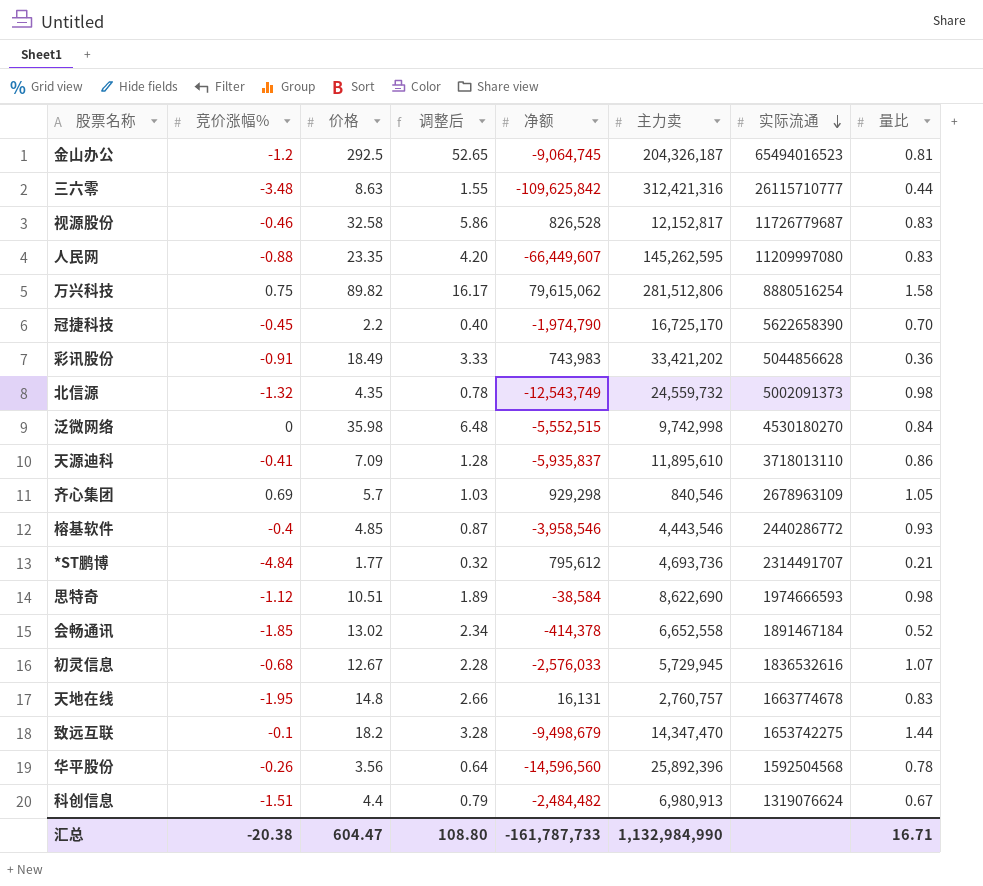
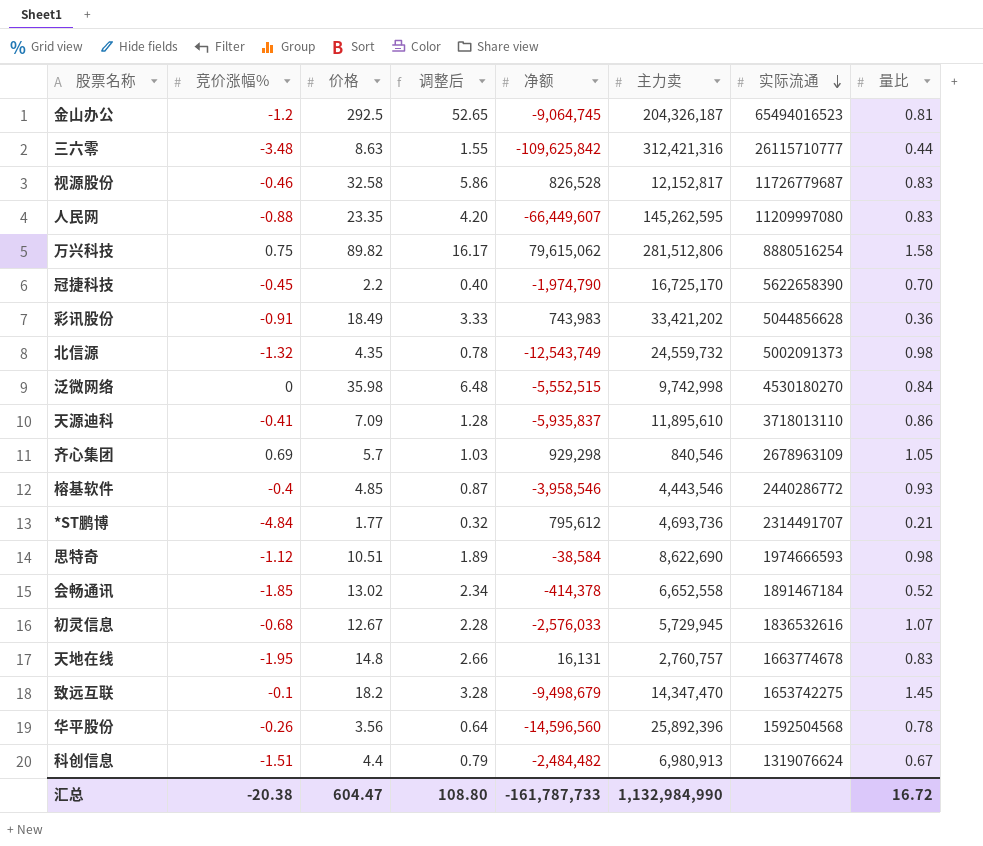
致远互联 | 量比: 1.44 -> 1.45
汇总 | 量比: 16.71 -> 16.72

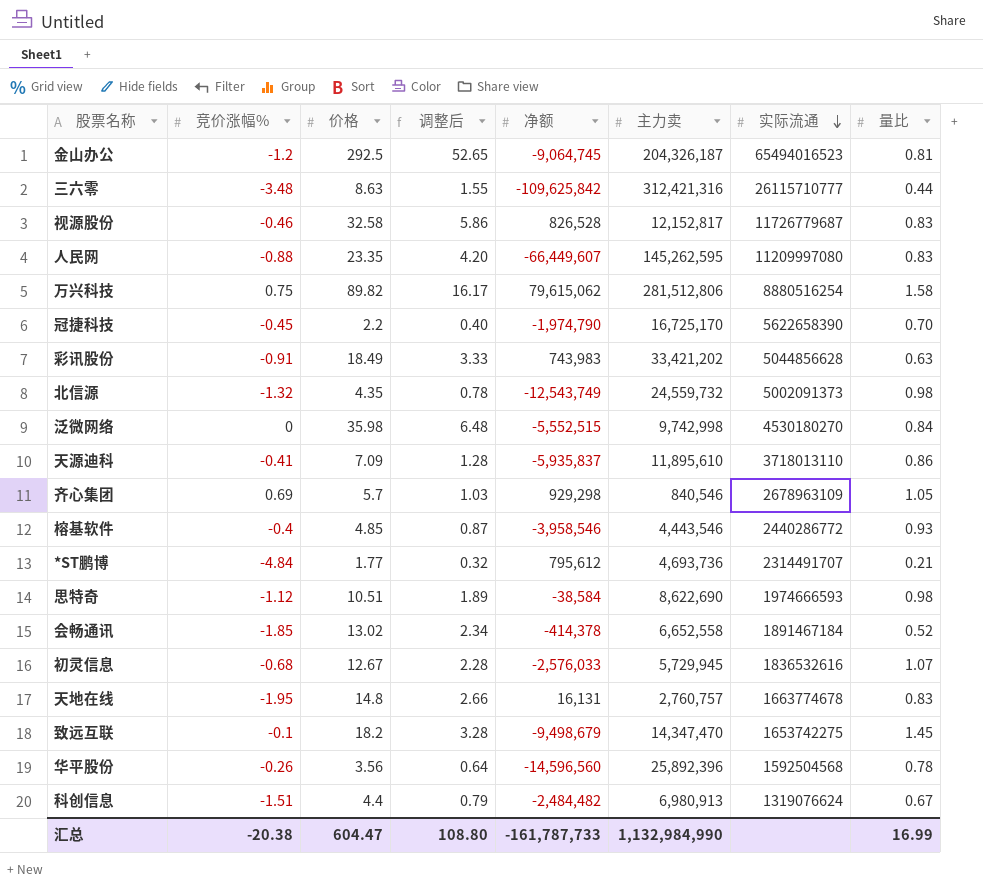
彩讯股份 | 量比: 0.36 -> 0.63
汇总 | 量比: 16.72 -> 16.99

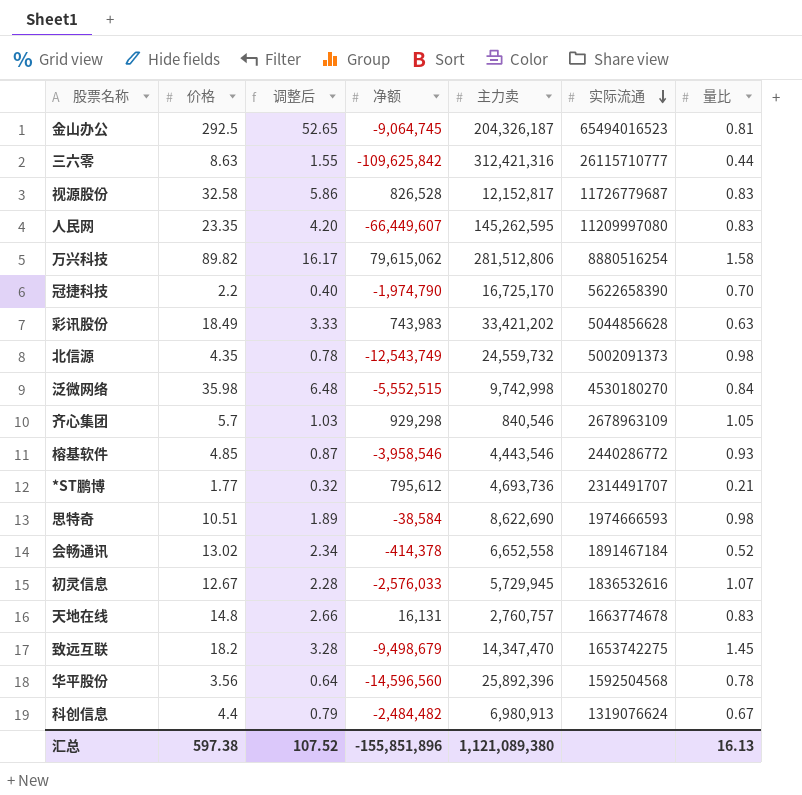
column 竞价涨幅% | position: 2 -> none
row 天源迪科: -0.41 | 7.09 | 1.28 | -5,935,837 | 11,895,610 | 3718013110 | 0.86 -> none
汇总 | 价格: 604.47 -> 597.38
汇总 | 调整后: 108.80 -> 107.52
汇总 | 净额: -161,787,733 -> -155,851,896
汇总 | 主力卖: 1,132,984,990 -> 1,121,089,380
汇总 | 量比: 16.99 -> 16.13

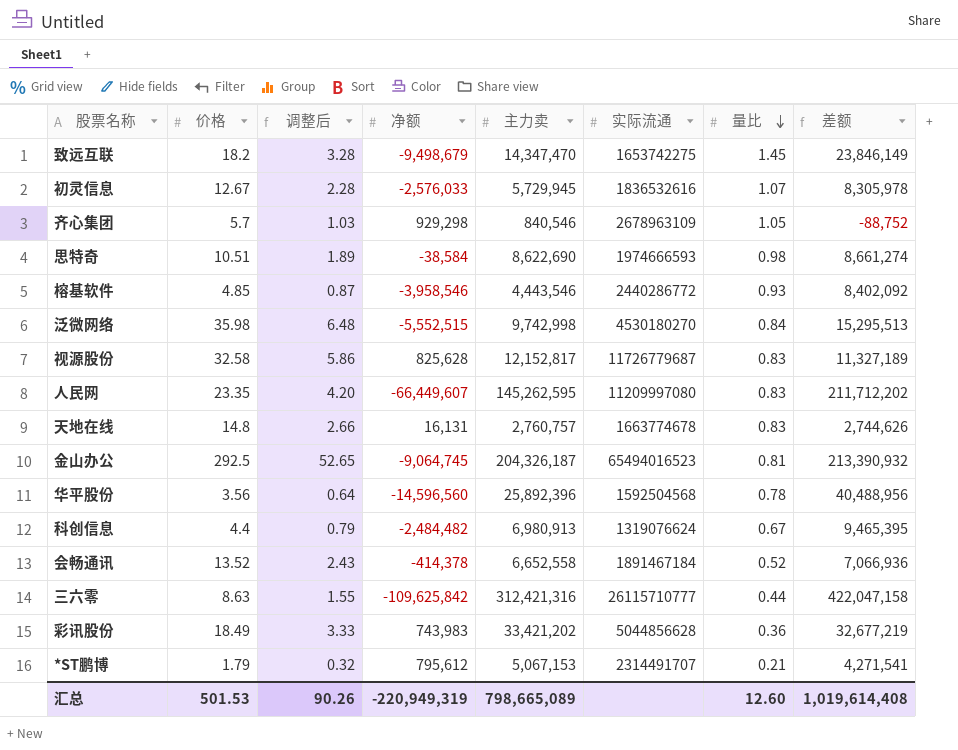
row order: 实际流通 descending -> 量比 descending
column 差额 | formula: none -> [主力卖] - [净额]
row 万兴科技: 89.82 | 16.17 | 79,615,062 | 281,512,806 | 8880516254 | 1.58 -> none
row 冠捷科技: 2.2 | 0.40 | -1,974,790 | 16,725,170 | 5622658390 | 0.70 -> none
row 北信源: 4.35 | 0.78 | -12,543,749 | 24,559,732 | 5002091373 | 0.98 -> none
视源股份 | 净额: 826,528 -> 825,628
会畅通讯 | 价格: 13.02 -> 13.52
会畅通讯 | 调整后: 2.34 -> 2.43
彩讯股份 | 量比: 0.63 -> 0.36
*ST鹏博 | 价格: 1.77 -> 1.79
*ST鹏博 | 主力卖: 4,693,736 -> 5,067,153
汇总 | 价格: 597.38 -> 501.53
汇总 | 调整后: 107.52 -> 90.26
汇总 | 净额: -155,851,896 -> -220,949,319
汇总 | 主力卖: 1,121,089,380 -> 798,665,089
汇总 | 量比: 16.13 -> 12.60

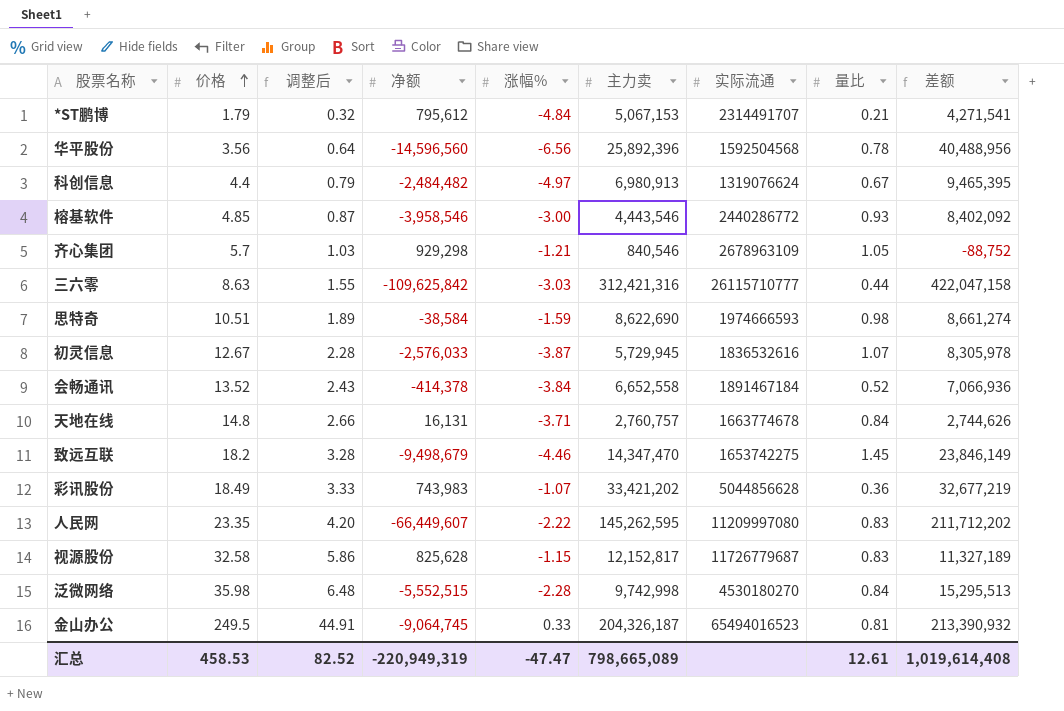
row order: 量比 descending -> 价格 ascending
column 涨幅% | position: none -> 5
天地在线 | 量比: 0.83 -> 0.84
金山办公 | 价格: 292.5 -> 249.5
金山办公 | 调整后: 52.65 -> 44.91
汇总 | 价格: 501.53 -> 458.53
汇总 | 调整后: 90.26 -> 82.52
汇总 | 量比: 12.60 -> 12.61

